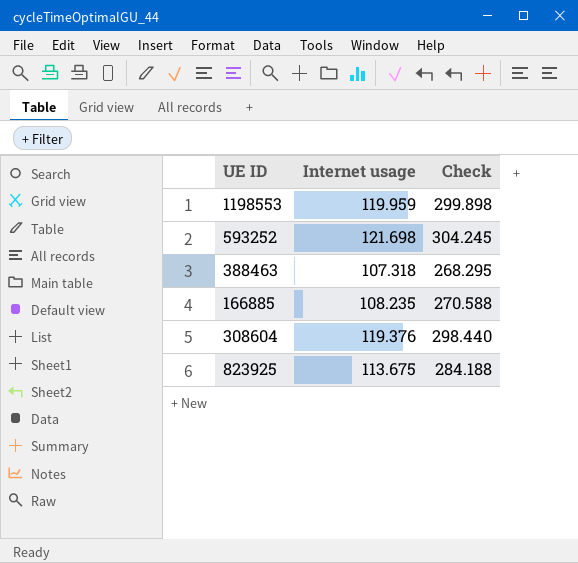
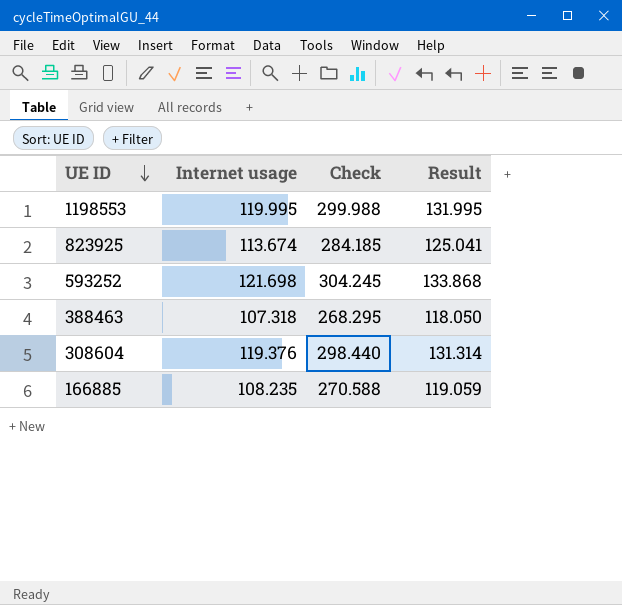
row order: none -> UE ID descending
column Result | formula: none -> [Internet usage] * 1.1
1198553 | Internet usage: 119.959 -> 119.995
1198553 | Check: 299.898 -> 299.988
823925 | Internet usage: 113.675 -> 113.674
823925 | Check: 284.188 -> 284.185

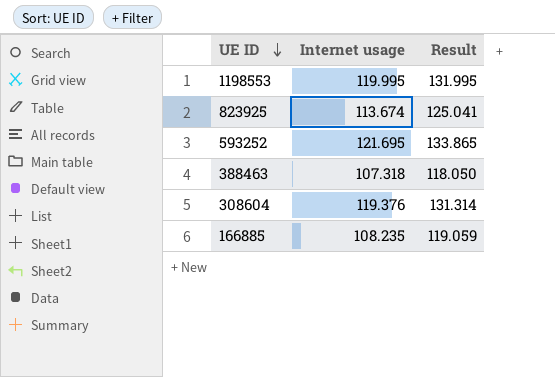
column Check | formula: [Internet usage] * 2.5 -> none
593252 | Internet usage: 121.698 -> 121.695
593252 | Result: 133.868 -> 133.865

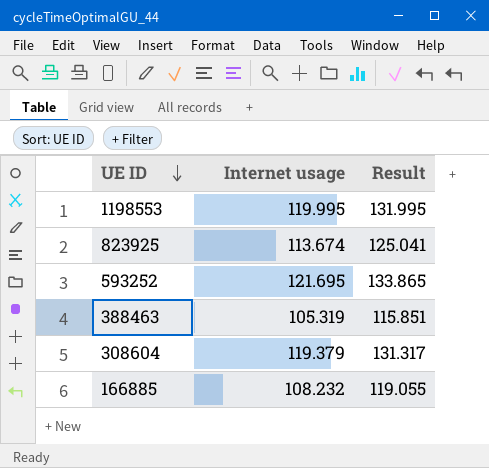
388463 | Internet usage: 107.318 -> 105.319
388463 | Result: 118.050 -> 115.851
308604 | Internet usage: 119.376 -> 119.379
308604 | Result: 131.314 -> 131.317
166885 | Internet usage: 108.235 -> 108.232
166885 | Result: 119.059 -> 119.055

